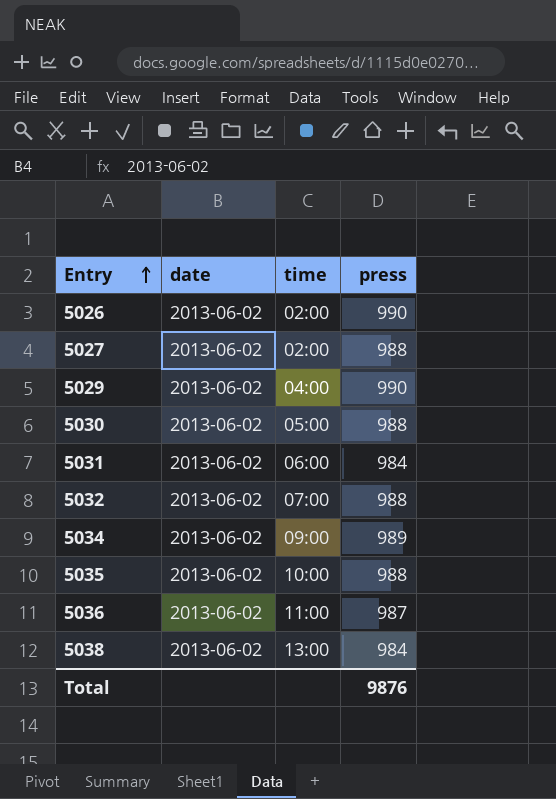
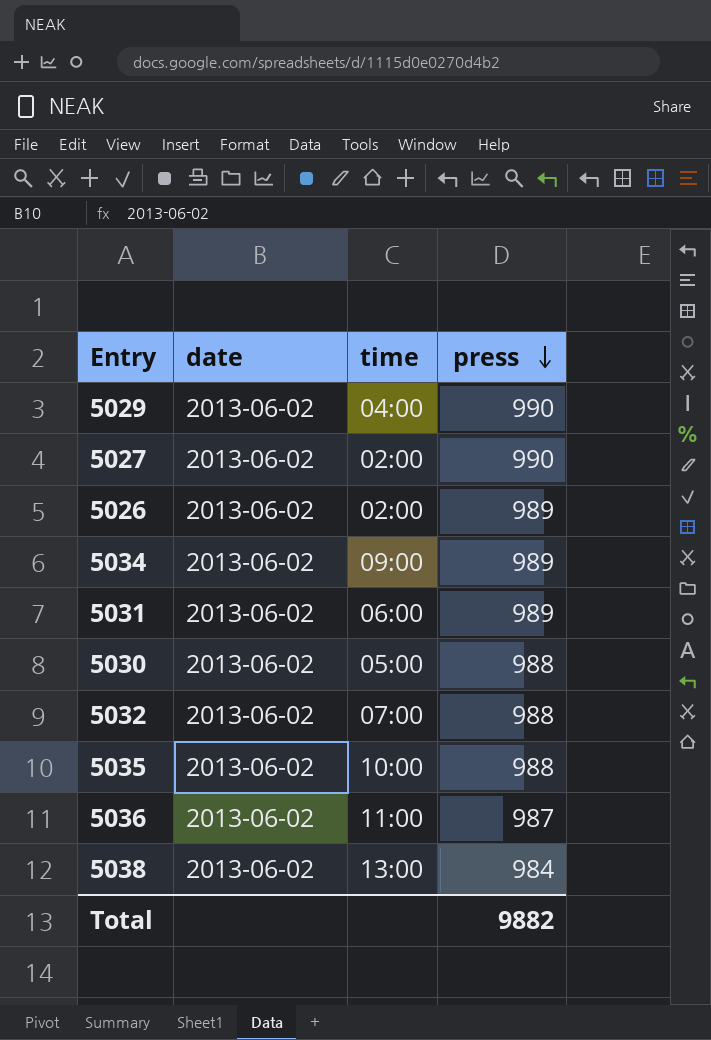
row order: Entry ascending -> press descending
5027 | press: 988 -> 990
5026 | press: 990 -> 989
5031 | press: 984 -> 989
Total | press: 9876 -> 9882

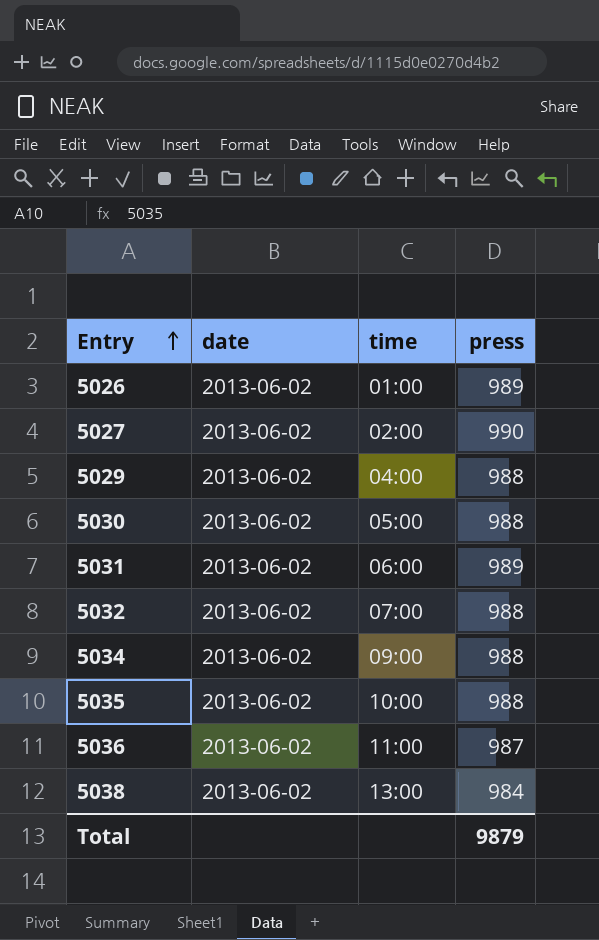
row order: press descending -> Entry ascending
5026 | time: 02:00 -> 01:00
5029 | press: 990 -> 988
5034 | press: 989 -> 988
Total | press: 9882 -> 9879

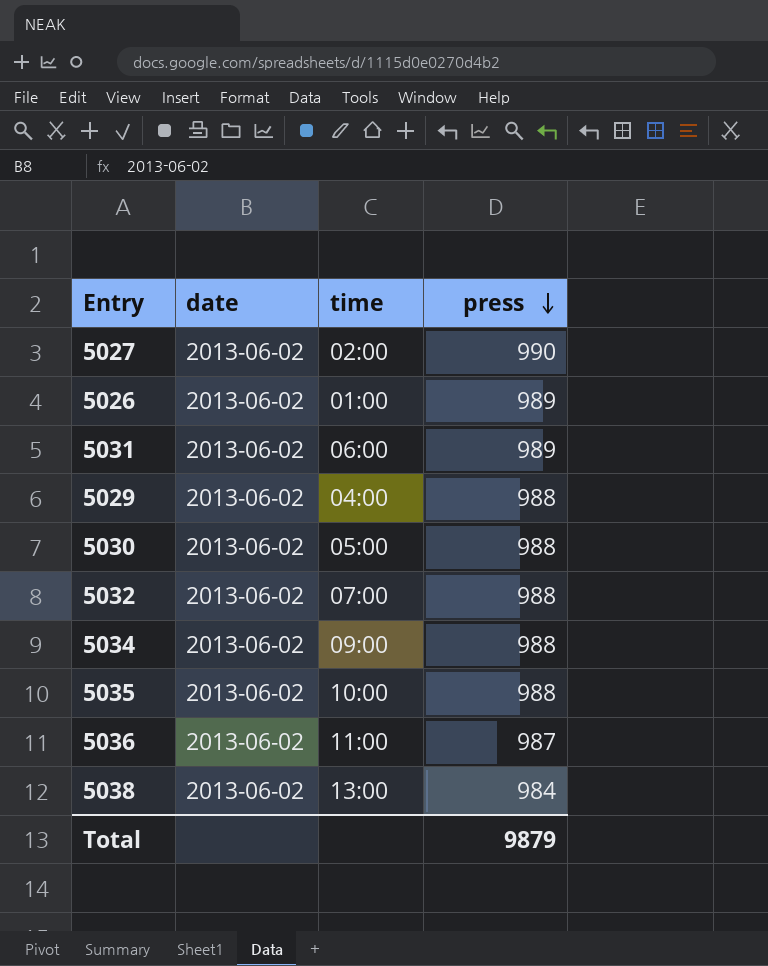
row order: Entry ascending -> press descending

